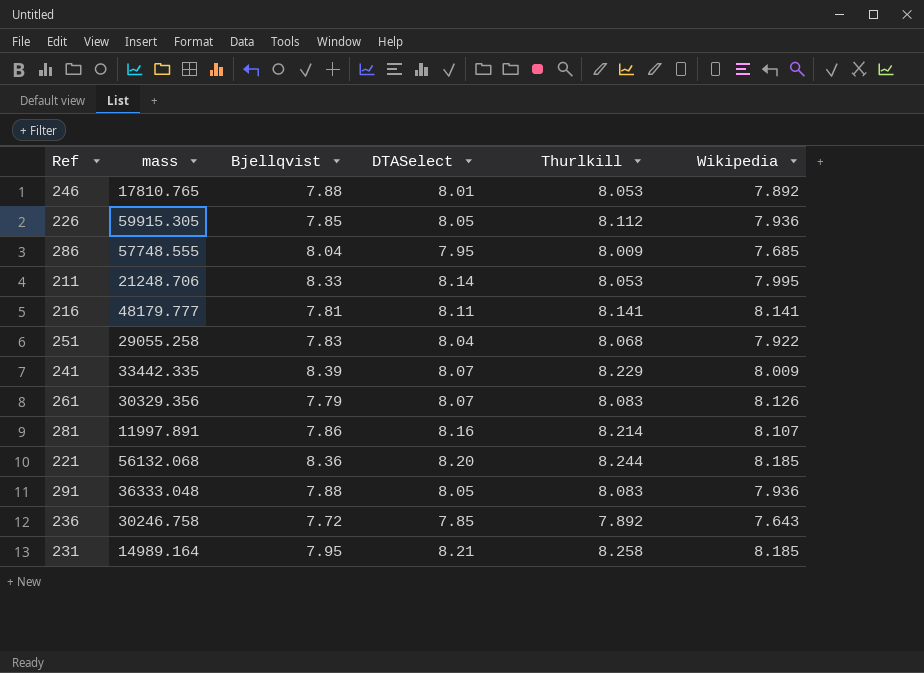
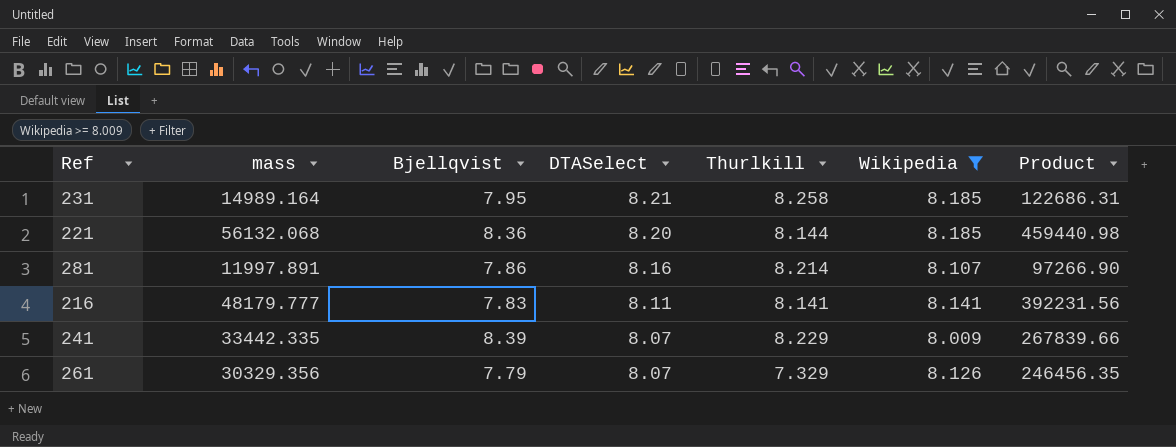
filter: none -> Wikipedia >= 8.009
row order: none -> DTASelect descending
column Product | formula: none -> [mass] * [Wikipedia]
221 | Thurlkill: 8.244 -> 8.144
216 | Bjellqvist: 7.81 -> 7.83
261 | Thurlkill: 8.083 -> 7.329

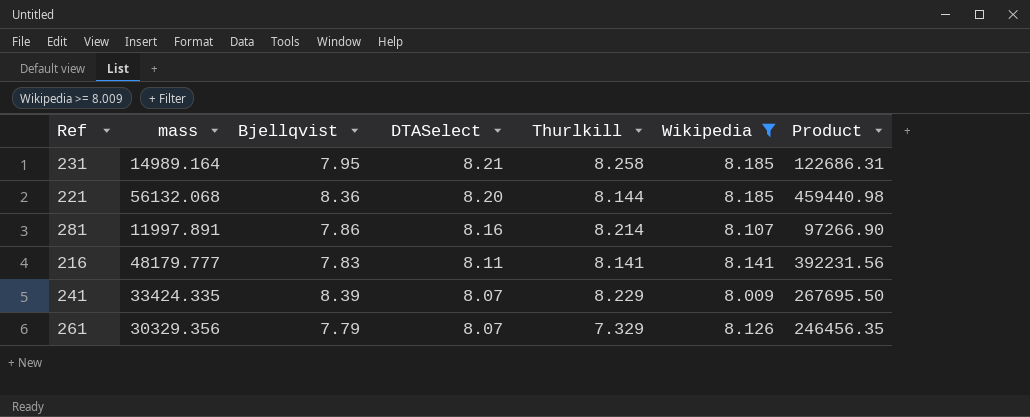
241 | mass: 33442.335 -> 33424.335
241 | Product: 267839.66 -> 267695.50

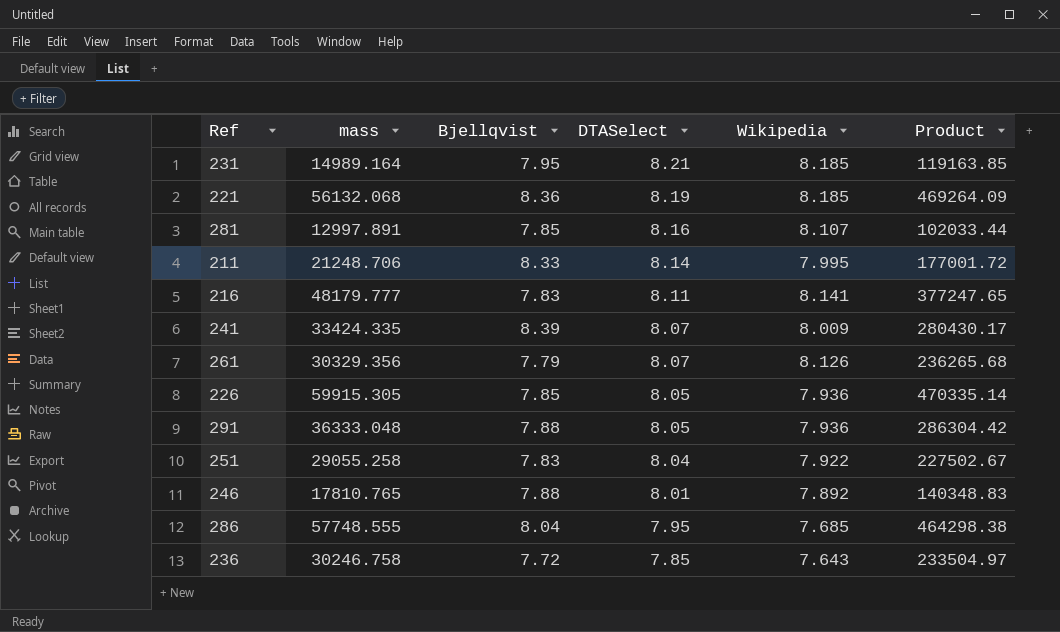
filter: Wikipedia >= 8.009 -> none
column Thurlkill | position: 5 -> none
column Product | formula: [mass] * [Wikipedia] -> [mass] * [Bjellqvist]
221 | DTASelect: 8.20 -> 8.19
281 | mass: 11997.891 -> 12997.891
281 | Bjellqvist: 7.86 -> 7.85

